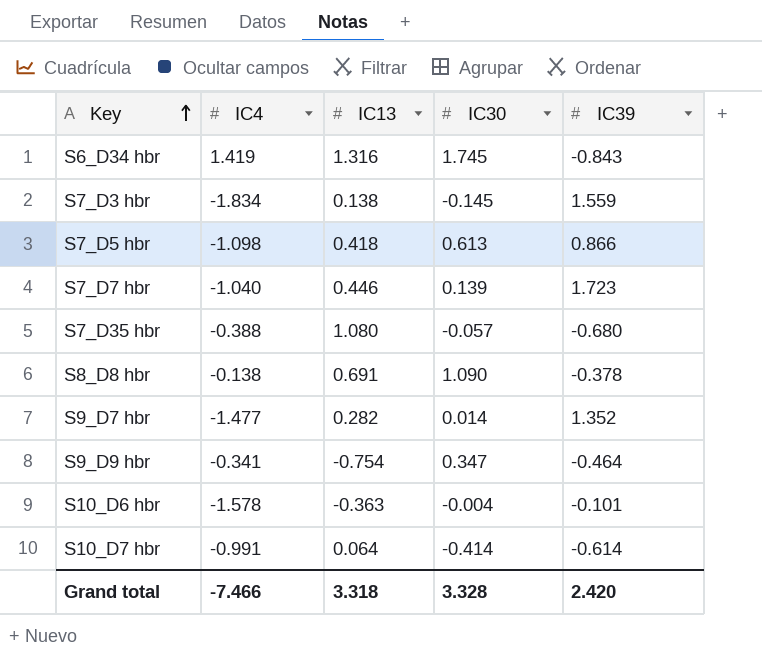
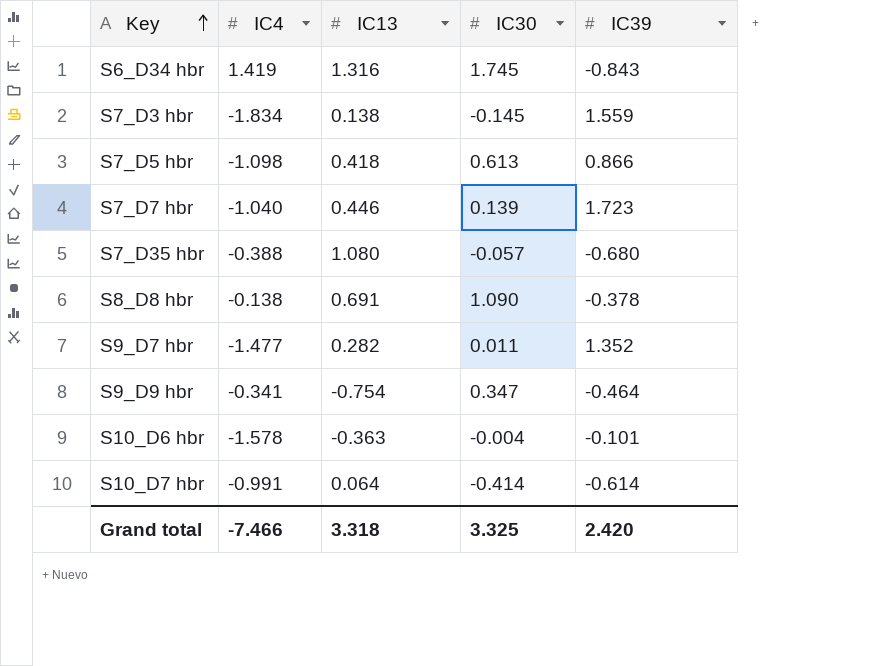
S9_D7 hbr | IC30: 0.014 -> 0.011
Grand total | IC30: 3.328 -> 3.325

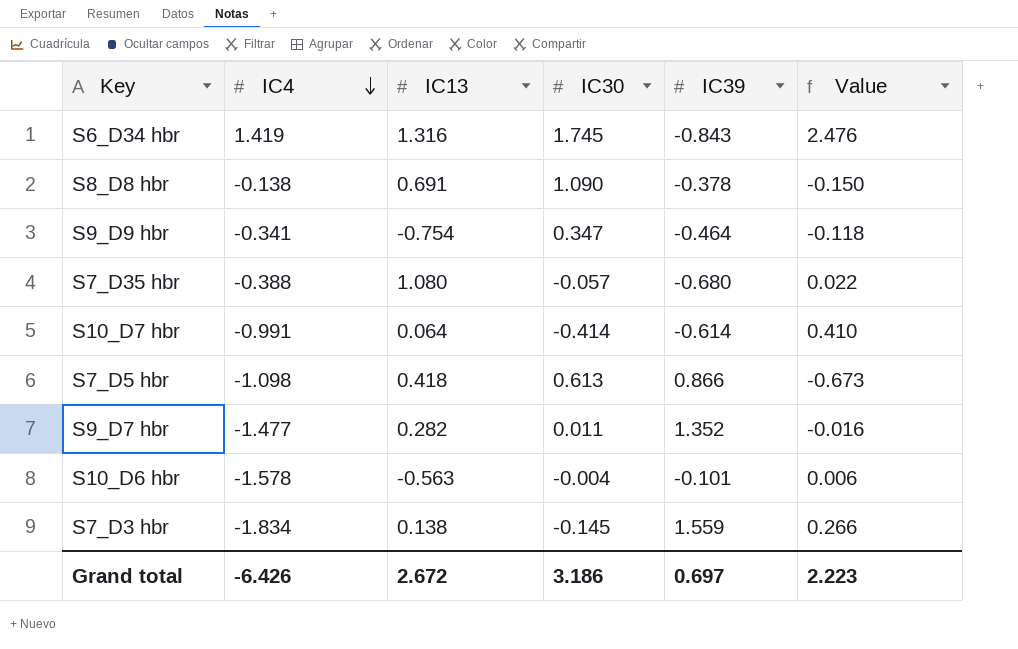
row order: Key ascending -> IC4 descending
column Value | formula: none -> [IC4] * [IC30]
row S7_D7 hbr: -1.040 | 0.446 | 0.139 | 1.723 -> none
S10_D6 hbr | IC13: -0.363 -> -0.563
Grand total | IC4: -7.466 -> -6.426
Grand total | IC13: 3.318 -> 2.672
Grand total | IC30: 3.325 -> 3.186
Grand total | IC39: 2.420 -> 0.697

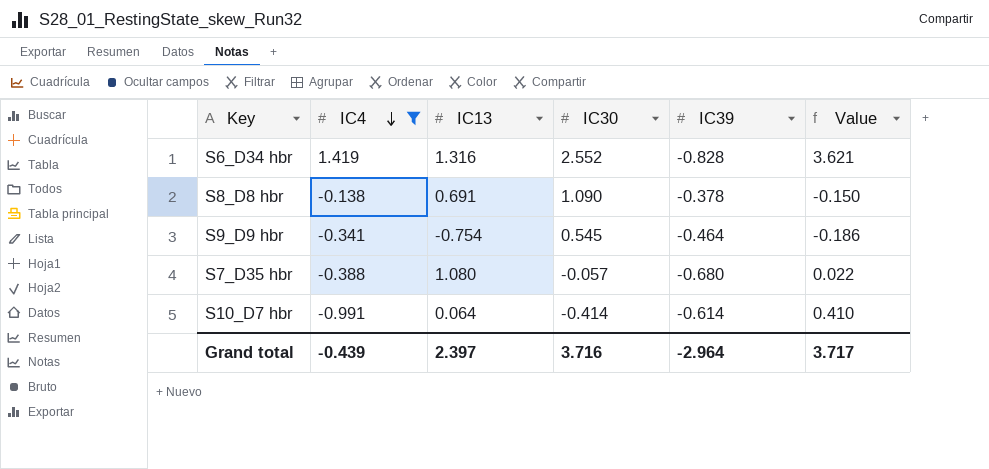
filter: none -> IC4 >= -0.991
S6_D34 hbr | IC30: 1.745 -> 2.552
S6_D34 hbr | IC39: -0.843 -> -0.828
S6_D34 hbr | Value: 2.476 -> 3.621
S9_D9 hbr | IC30: 0.347 -> 0.545
S9_D9 hbr | Value: -0.118 -> -0.186
Grand total | IC4: -6.426 -> -0.439
Grand total | IC13: 2.672 -> 2.397
Grand total | IC30: 3.186 -> 3.716
Grand total | IC39: 0.697 -> -2.964
Grand total | Value: 2.223 -> 3.717

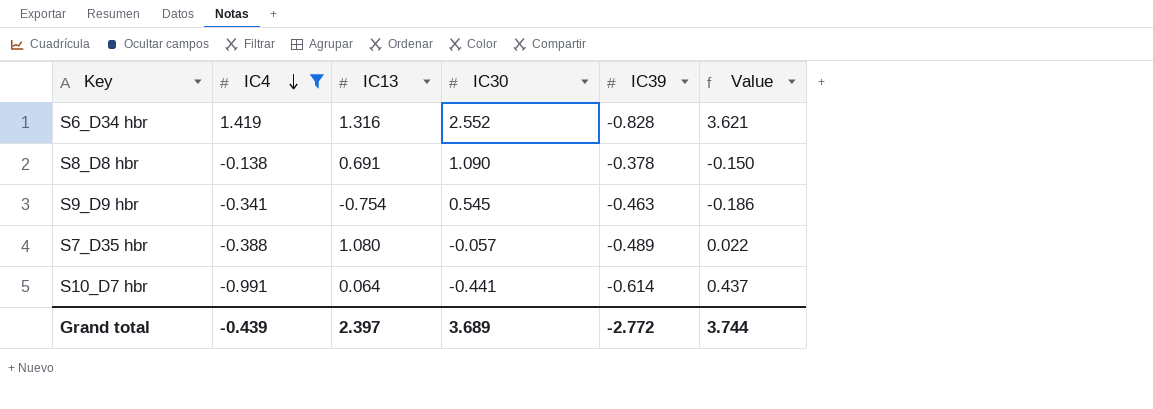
S9_D9 hbr | IC39: -0.464 -> -0.463
S7_D35 hbr | IC39: -0.680 -> -0.489
S10_D7 hbr | IC30: -0.414 -> -0.441
S10_D7 hbr | Value: 0.410 -> 0.437
Grand total | IC30: 3.716 -> 3.689
Grand total | IC39: -2.964 -> -2.772
Grand total | Value: 3.717 -> 3.744

